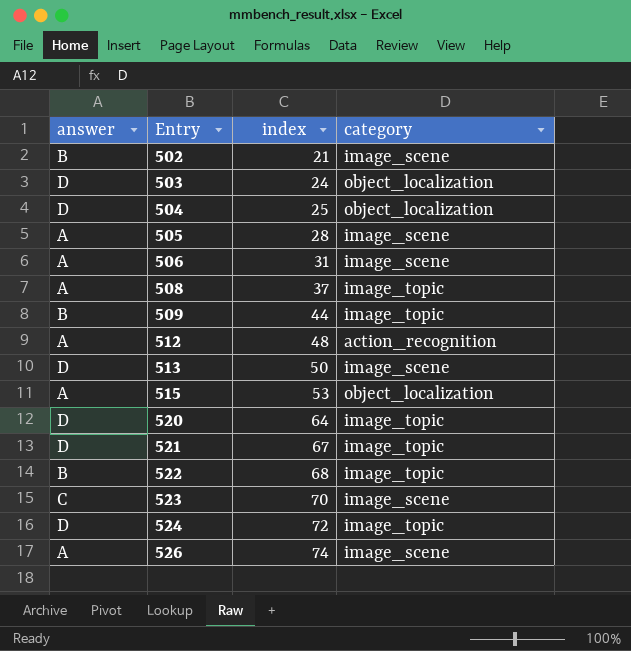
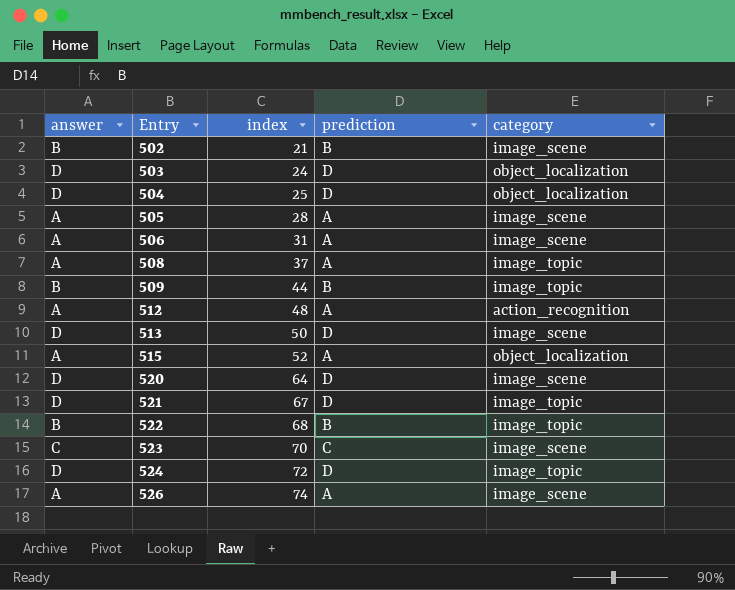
column prediction | position: none -> 4
515 | index: 53 -> 52
520 | category: image_topic -> image_scene

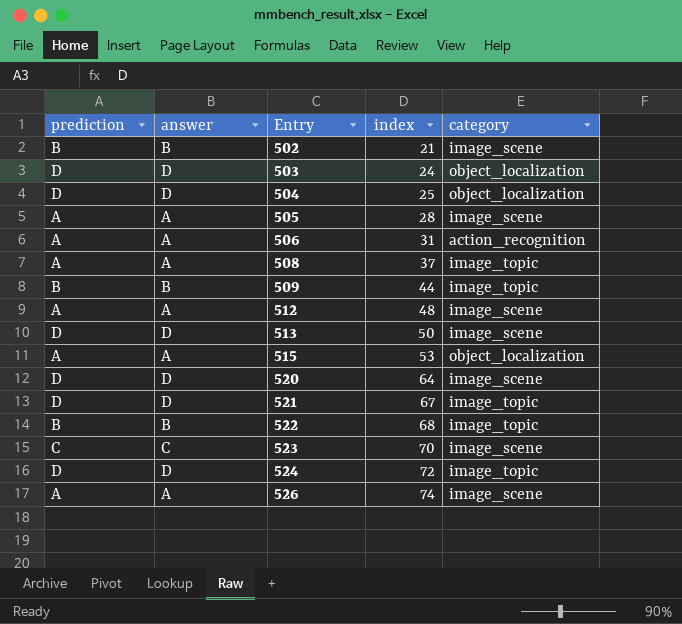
column prediction | position: 4 -> 1
506 | category: image_scene -> action_recognition
512 | category: action_recognition -> image_scene
515 | index: 52 -> 53

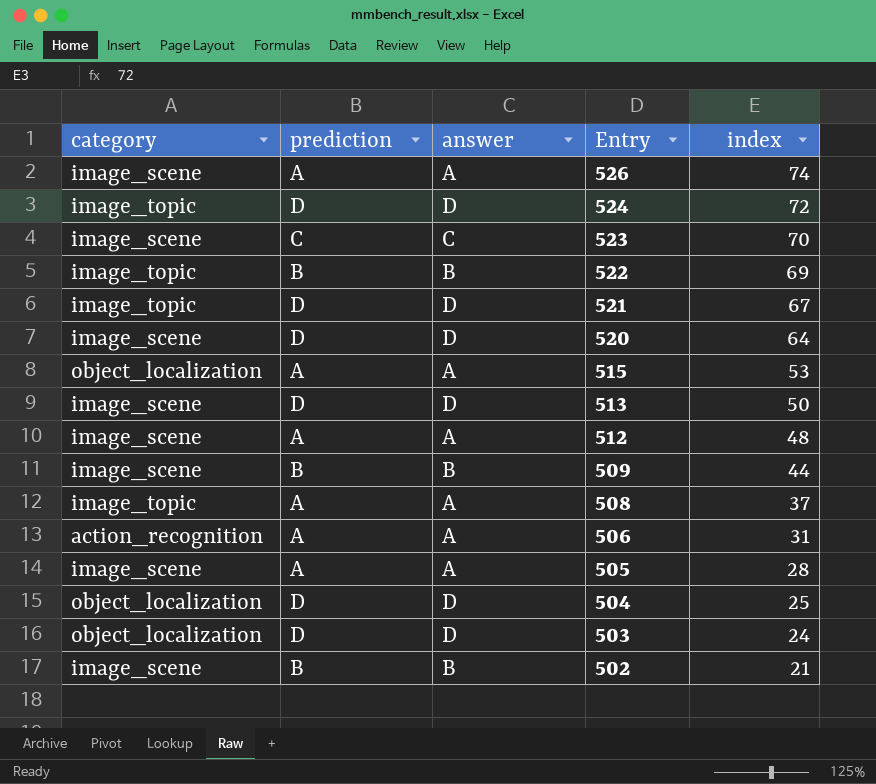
row order: Entry ascending -> Entry descending
column category | position: 5 -> 1
522 | index: 68 -> 69
509 | category: image_topic -> image_scene

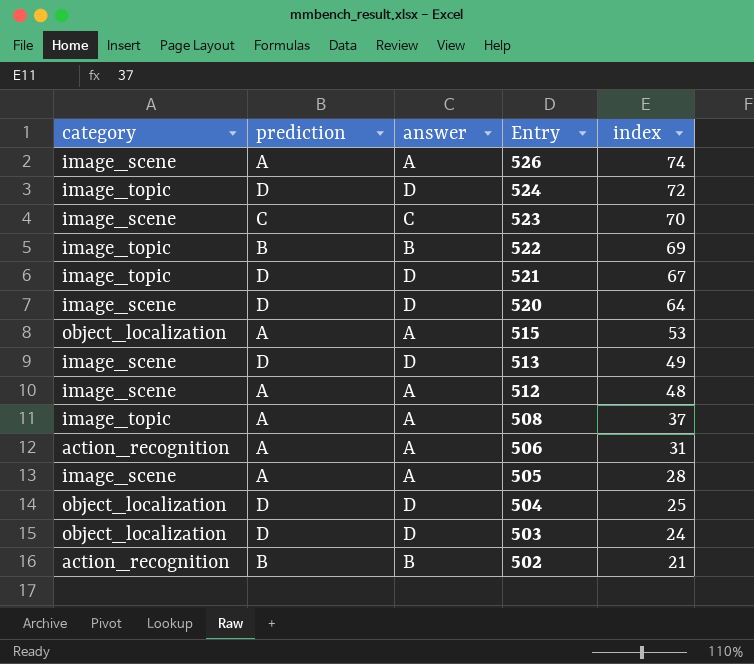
row 509: image_scene | B | B | 44 -> none
513 | index: 50 -> 49
502 | category: image_scene -> action_recognition

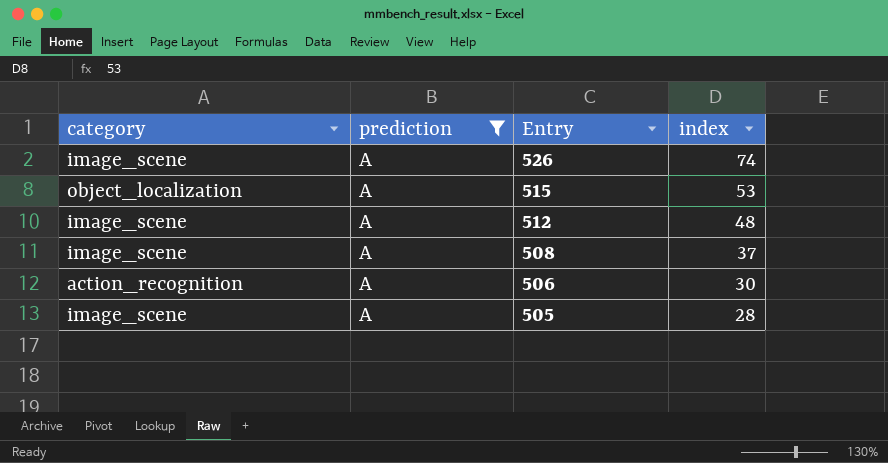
filter: none -> prediction = A
column answer | position: 3 -> none
508 | category: image_topic -> image_scene
506 | index: 31 -> 30

